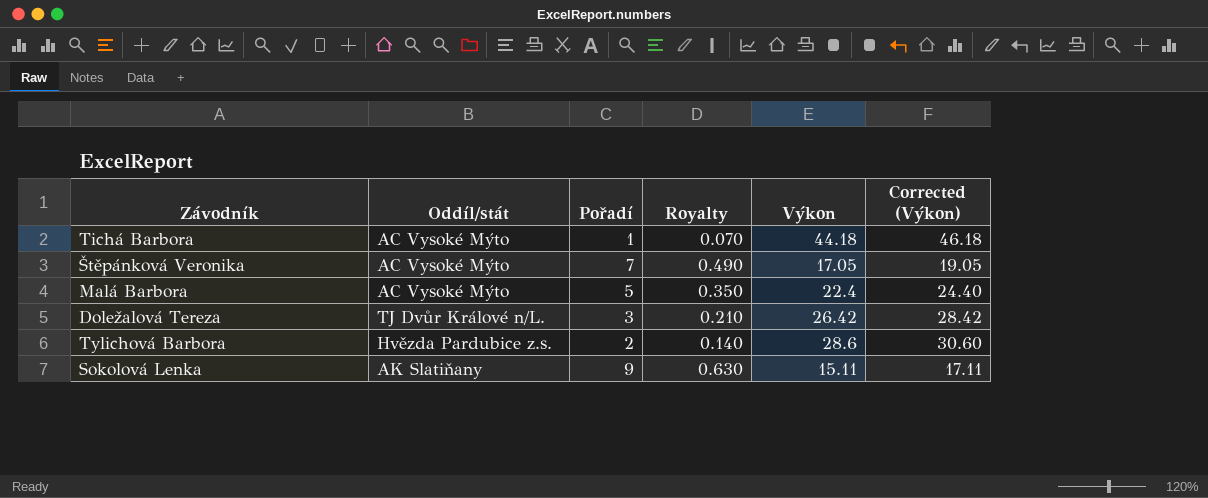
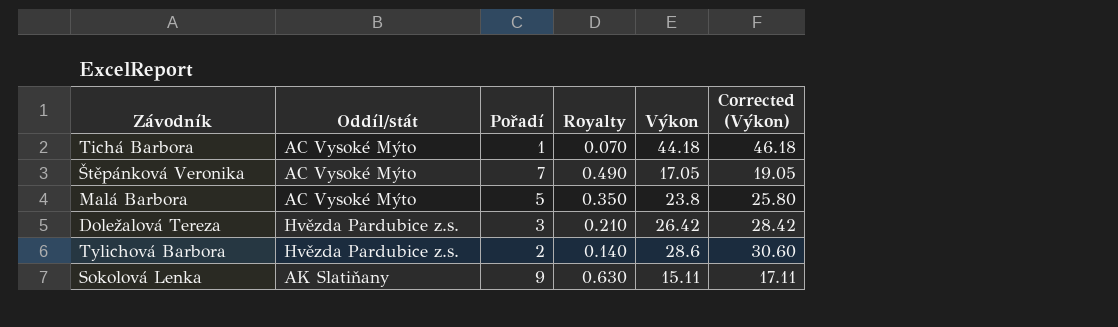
Malá Barbora | Výkon: 22.4 -> 23.8
Malá Barbora | Corrected (Výkon): 24.40 -> 25.80
Doležalová Tereza | Oddíl/stát: TJ Dvůr Králové n/L. -> Hvězda Pardubice z.s.

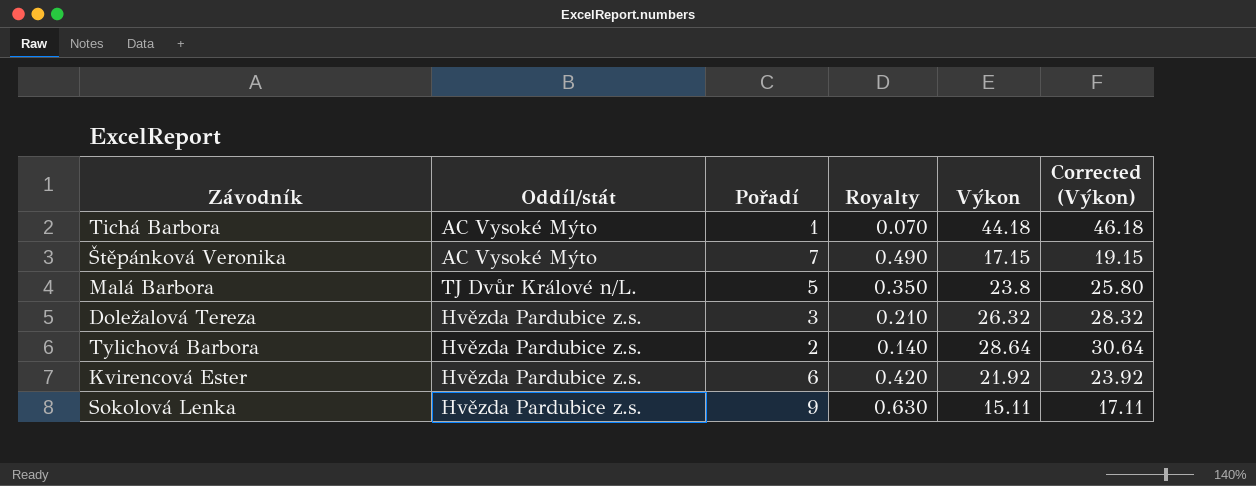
Štěpánková Veronika | Výkon: 17.05 -> 17.15
Štěpánková Veronika | Corrected (Výkon): 19.05 -> 19.15
Malá Barbora | Oddíl/stát: AC Vysoké Mýto -> TJ Dvůr Králové n/L.
Doležalová Tereza | Výkon: 26.42 -> 26.32
Doležalová Tereza | Corrected (Výkon): 28.42 -> 28.32
Tylichová Barbora | Výkon: 28.6 -> 28.64
Tylichová Barbora | Corrected (Výkon): 30.60 -> 30.64
row Kvirencová Ester: none -> Hvězda Pardubice z.s. | 6 | 0.420 | 21.92 | 23.92
Sokolová Lenka | Oddíl/stát: AK Slatiňany -> Hvězda Pardubice z.s.

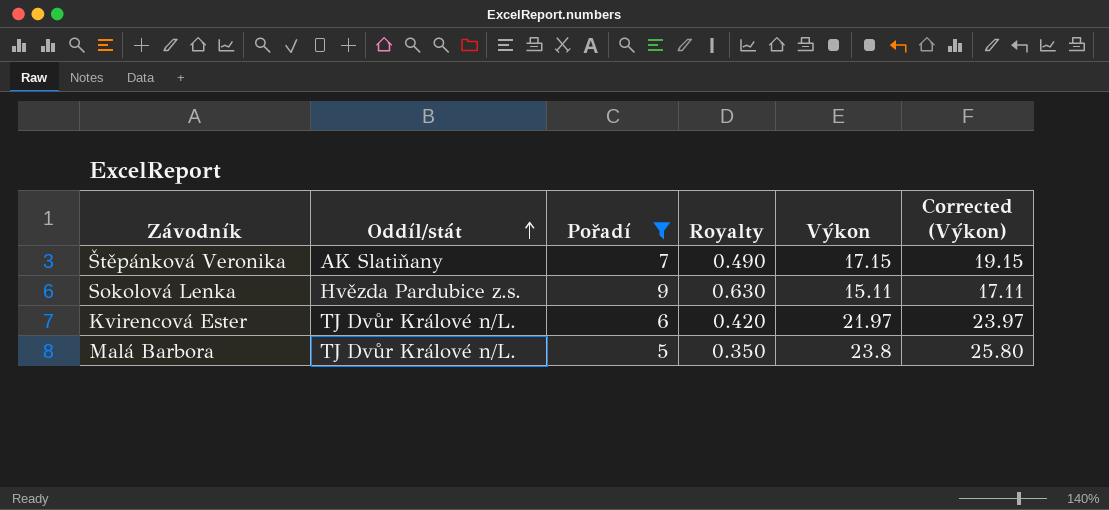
filter: none -> Pořadí >= 5
row order: none -> Oddíl/stát ascending
Štěpánková Veronika | Oddíl/stát: AC Vysoké Mýto -> AK Slatiňany
Kvirencová Ester | Oddíl/stát: Hvězda Pardubice z.s. -> TJ Dvůr Králové n/L.
Kvirencová Ester | Výkon: 21.92 -> 21.97
Kvirencová Ester | Corrected (Výkon): 23.92 -> 23.97

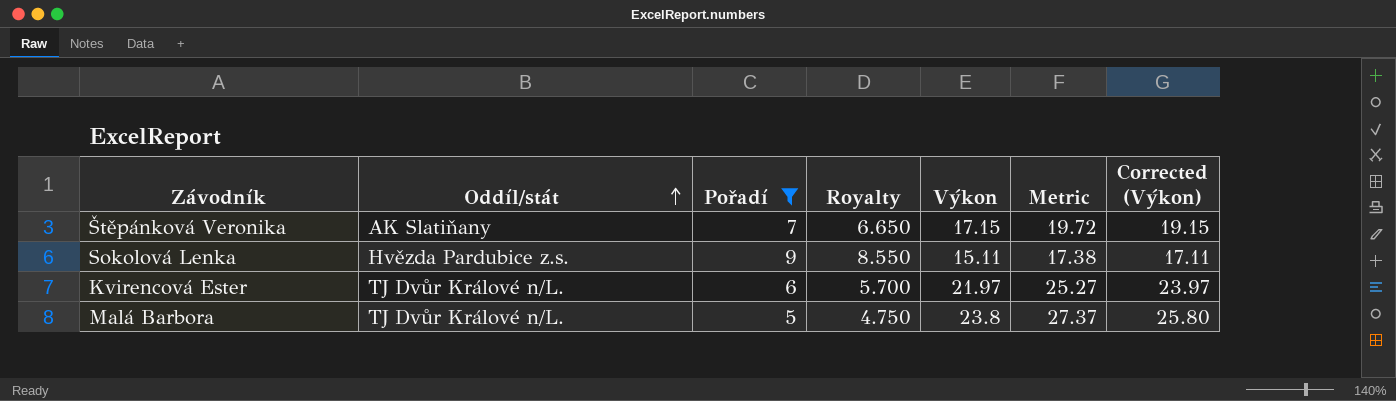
column Royalty | formula: [Pořadí] * 0.07 -> [Pořadí] * 0.95
column Metric | formula: none -> [Výkon] * 1.15

